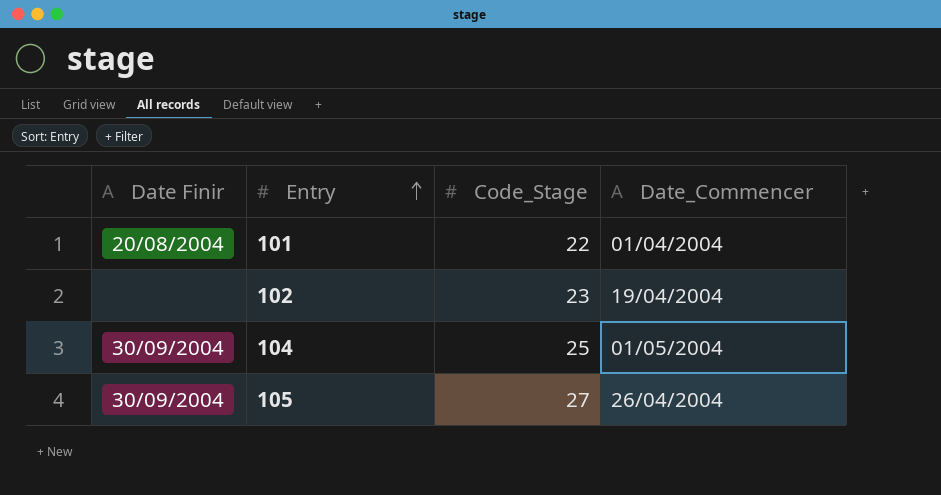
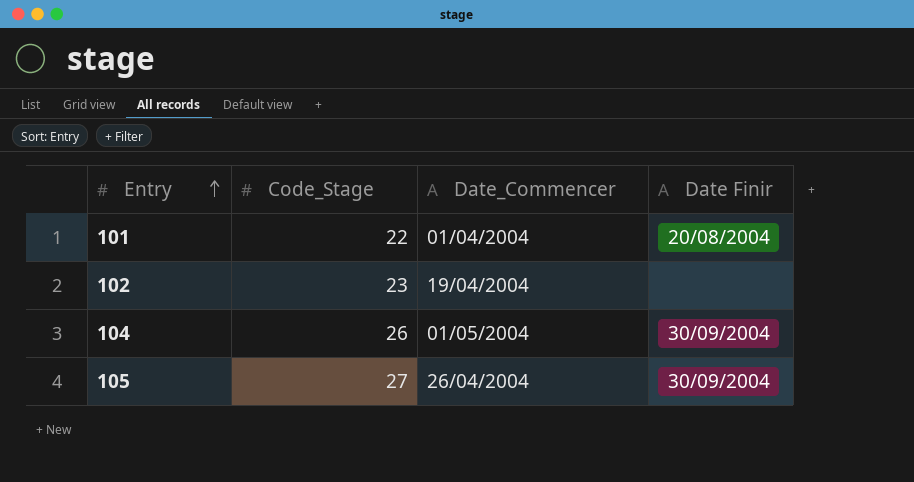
column Date Finir | position: 1 -> 4
104 | Code_Stage: 25 -> 26

